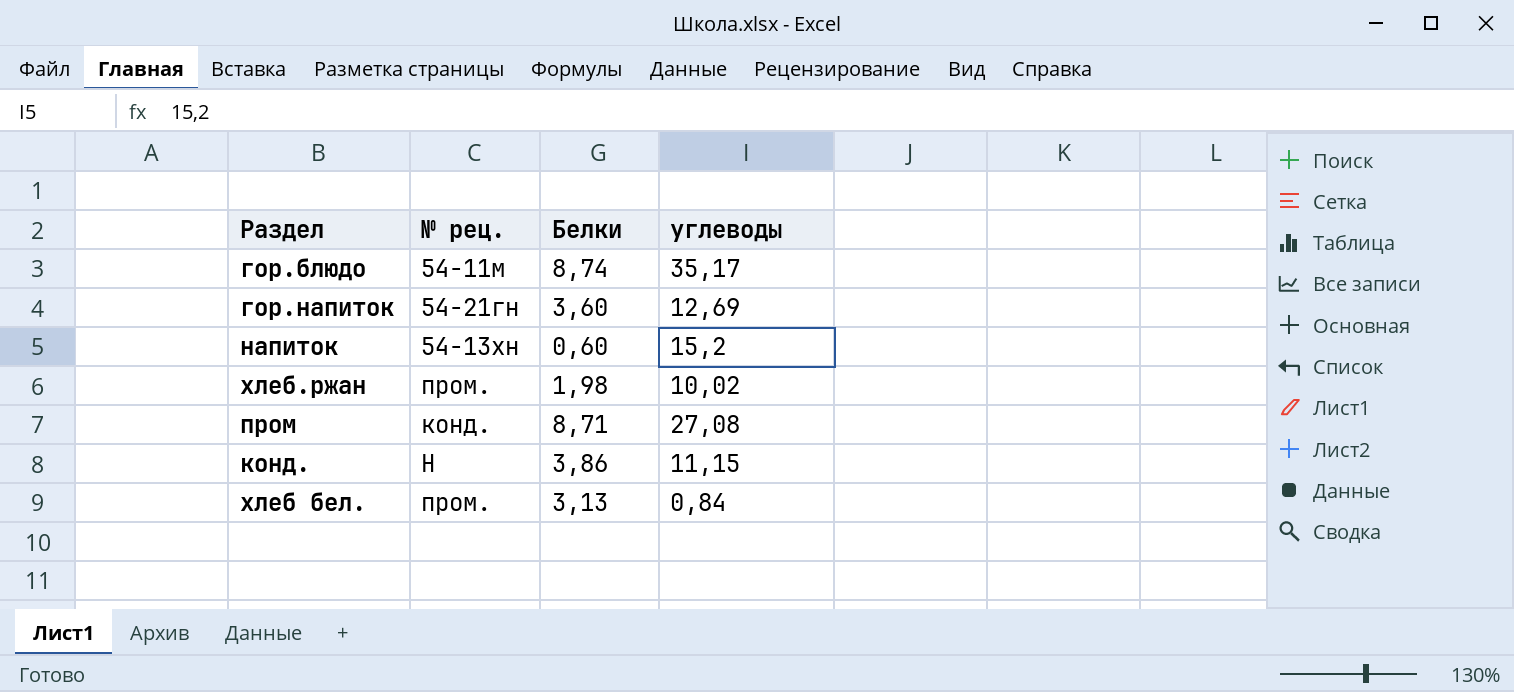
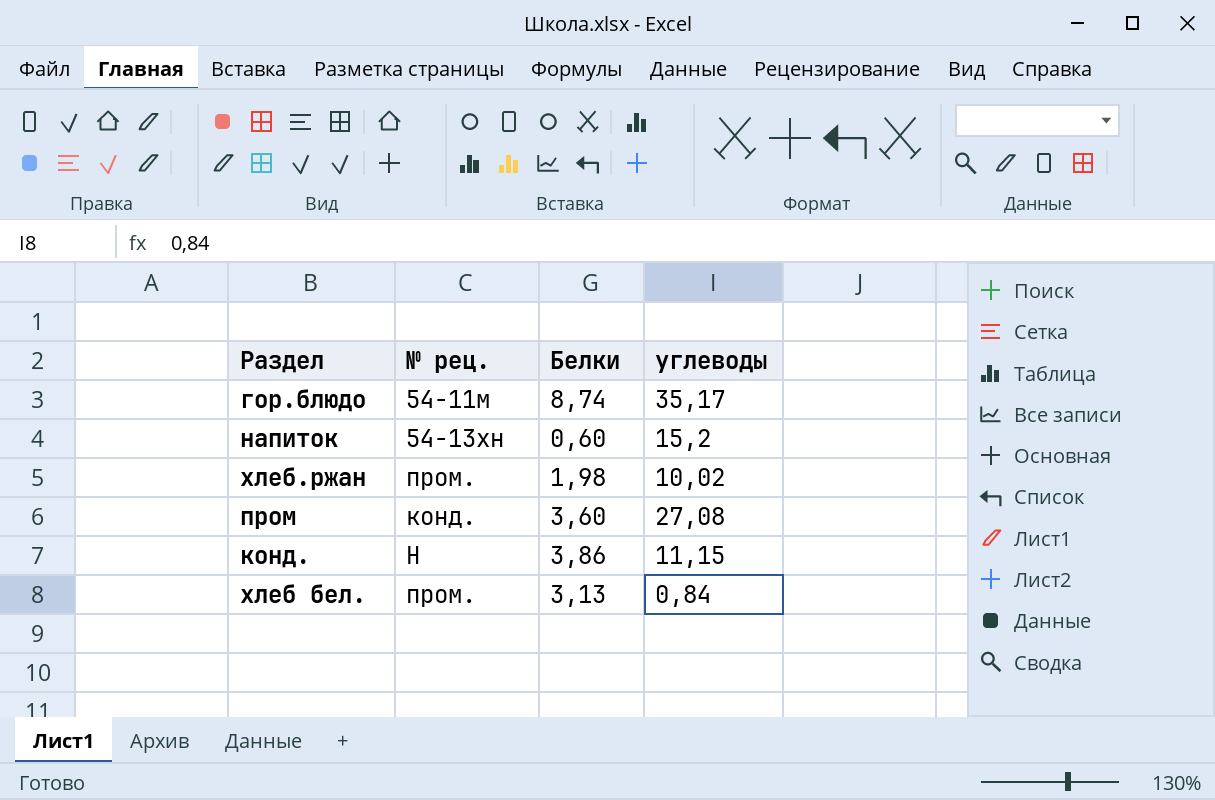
row гор.напиток: 54-21гн | 3,60 | 12,69 -> none
пром | Белки: 8,71 -> 3,60

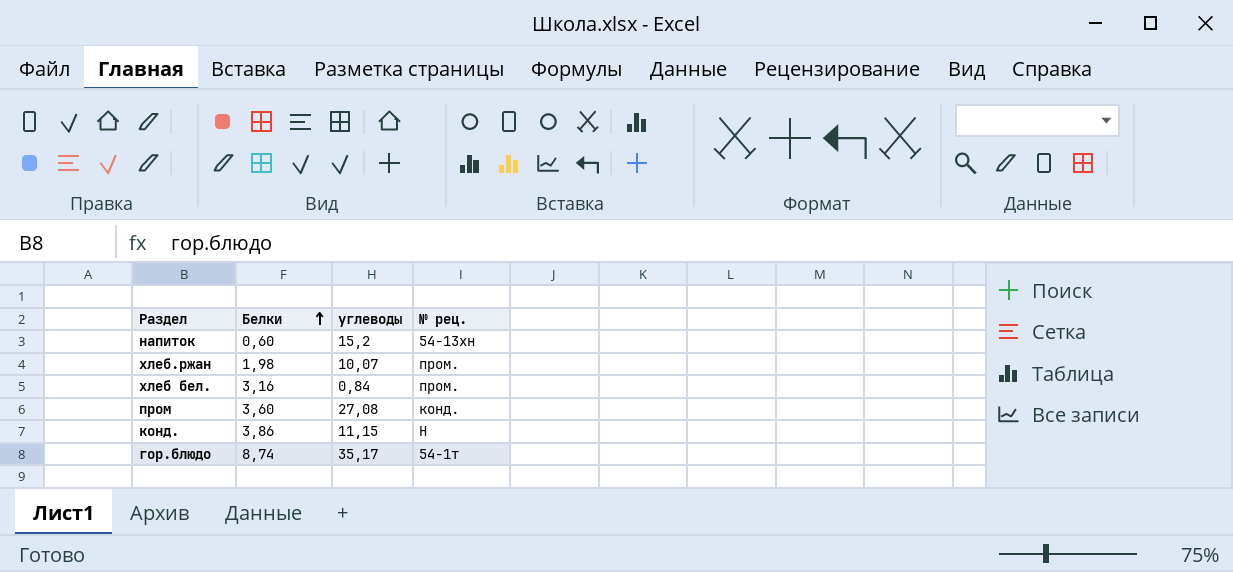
row order: none -> Белки ascending
column № рец. | position: 2 -> 4
хлеб.ржан | углеводы: 10,02 -> 10,07
хлеб бел. | Белки: 3,13 -> 3,16
гор.блюдо | № рец.: 54-11м -> 54-1т

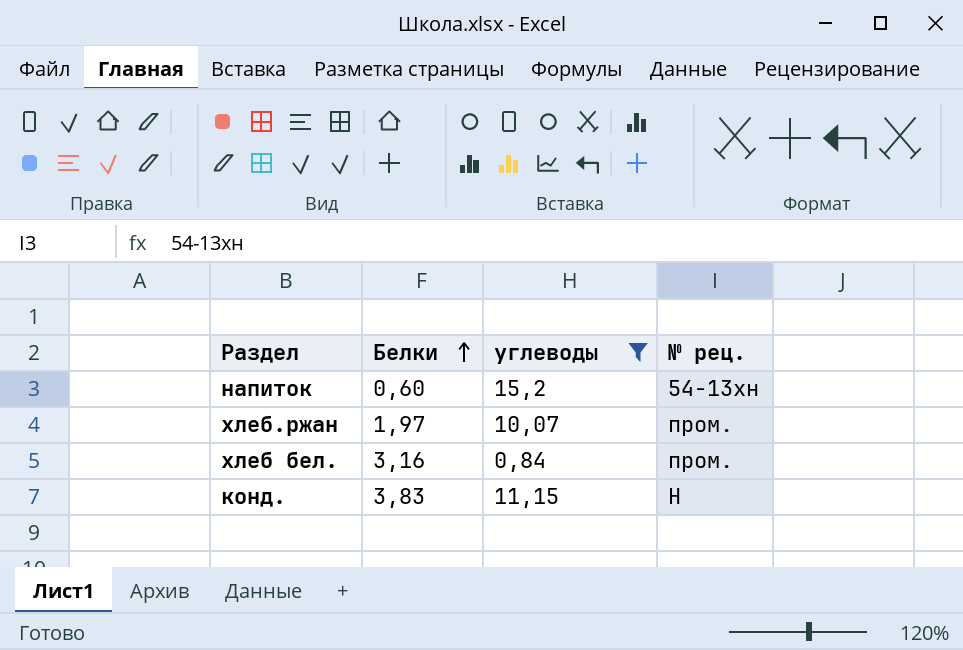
filter: none -> углеводы <= 15,2
хлеб.ржан | Белки: 1,98 -> 1,97
конд. | Белки: 3,86 -> 3,83

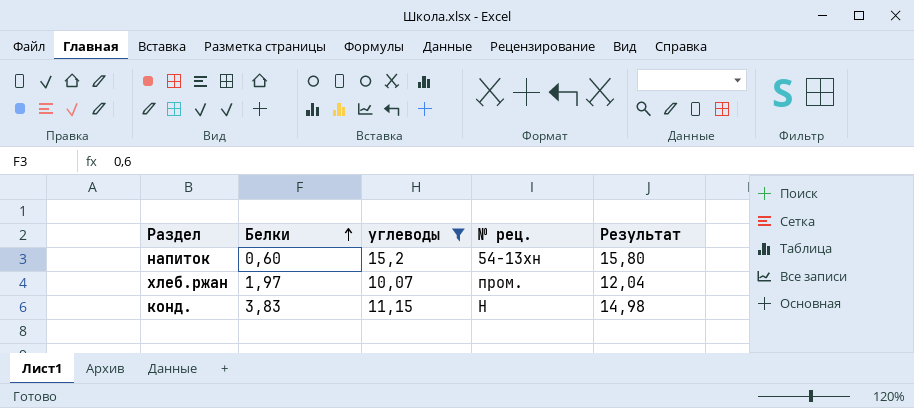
column Результат | formula: none -> [Белки] + [углеводы]
row хлеб бел.: 3,16 | 0,84 | пром. -> none

